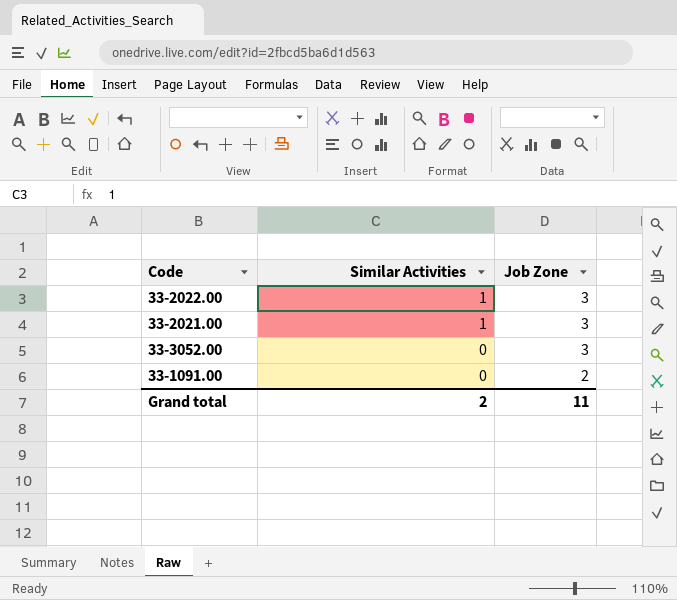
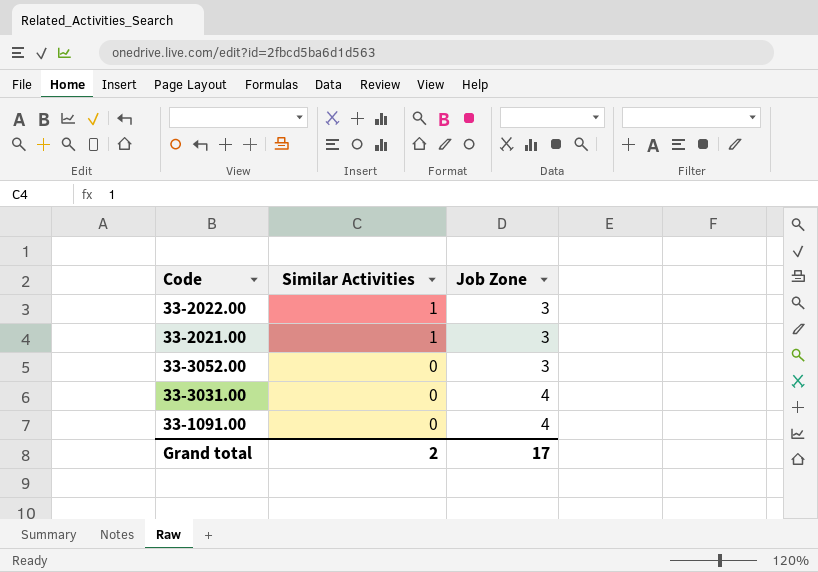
row 33-3031.00: none -> 0 | 4
33-1091.00 | Job Zone: 2 -> 4
Grand total | Job Zone: 11 -> 17

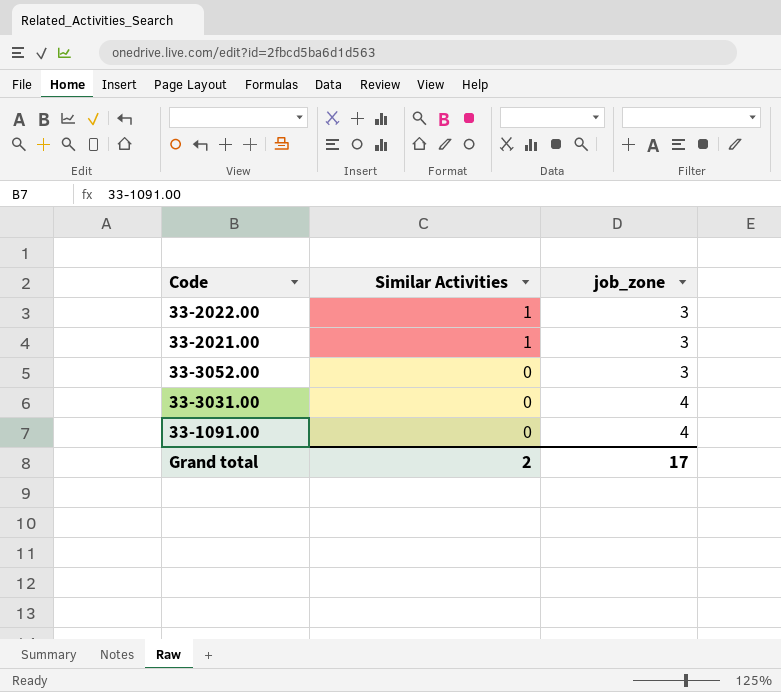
column name: Job Zone -> job_zone

